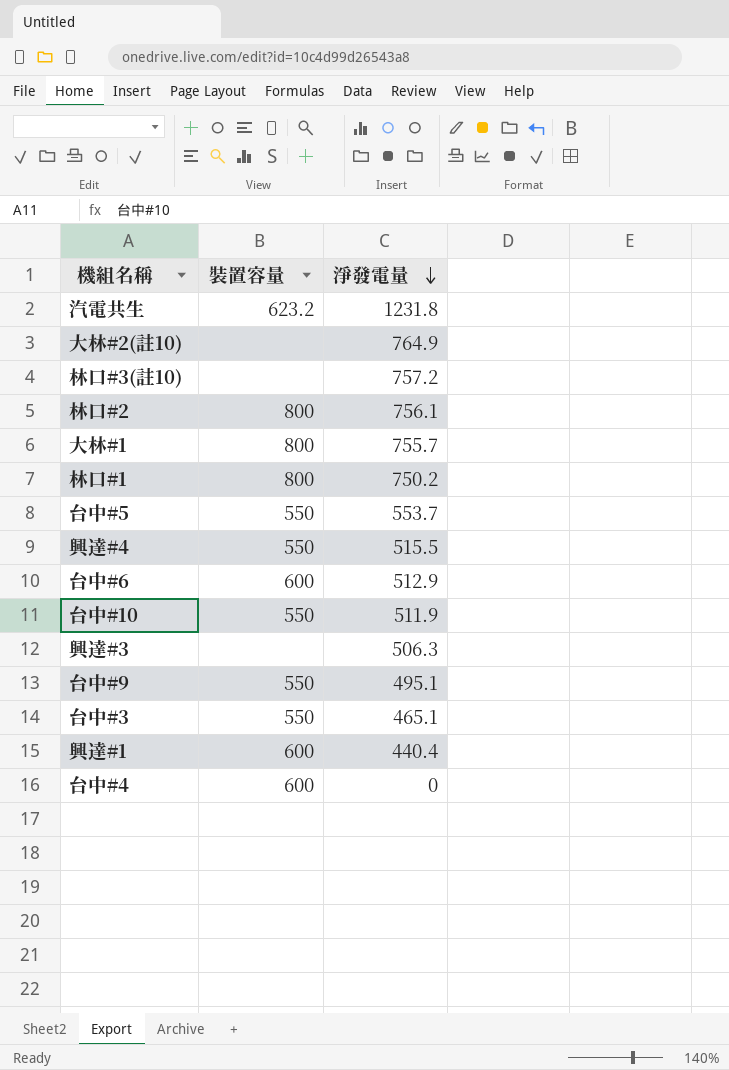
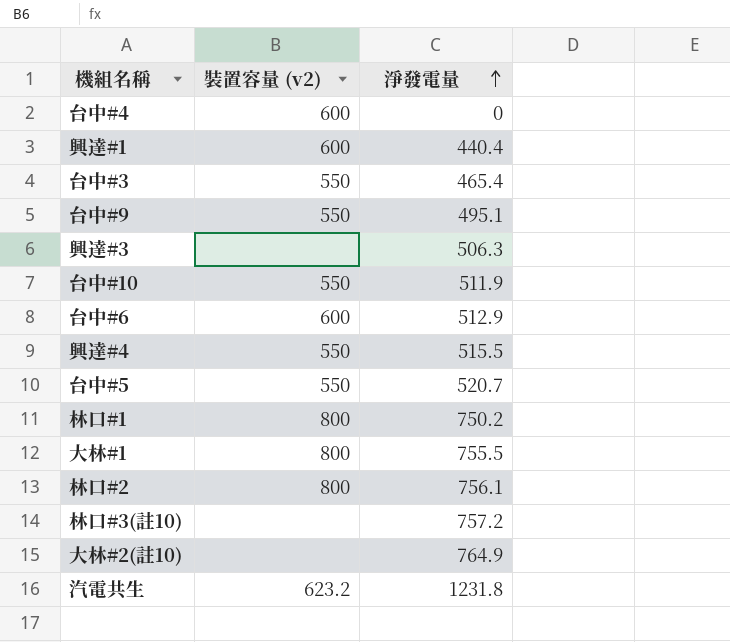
row order: 淨發電量 descending -> 淨發電量 ascending
column name: 裝置容量 -> 裝置容量 (v2)
台中#3 | 淨發電量: 465.1 -> 465.4
台中#5 | 淨發電量: 553.7 -> 520.7
大林#1 | 淨發電量: 755.7 -> 755.5

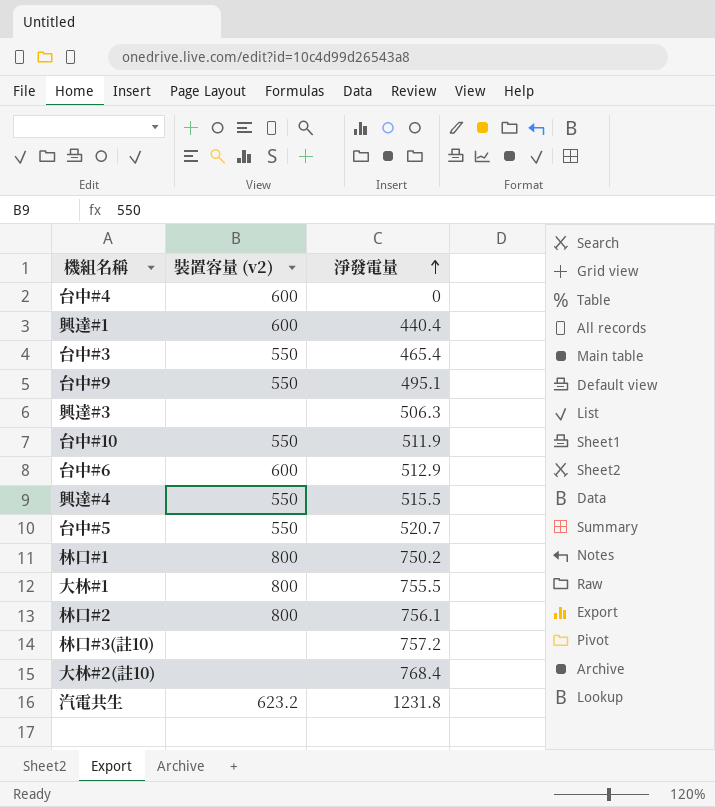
大林#2(註10) | 淨發電量: 764.9 -> 768.4

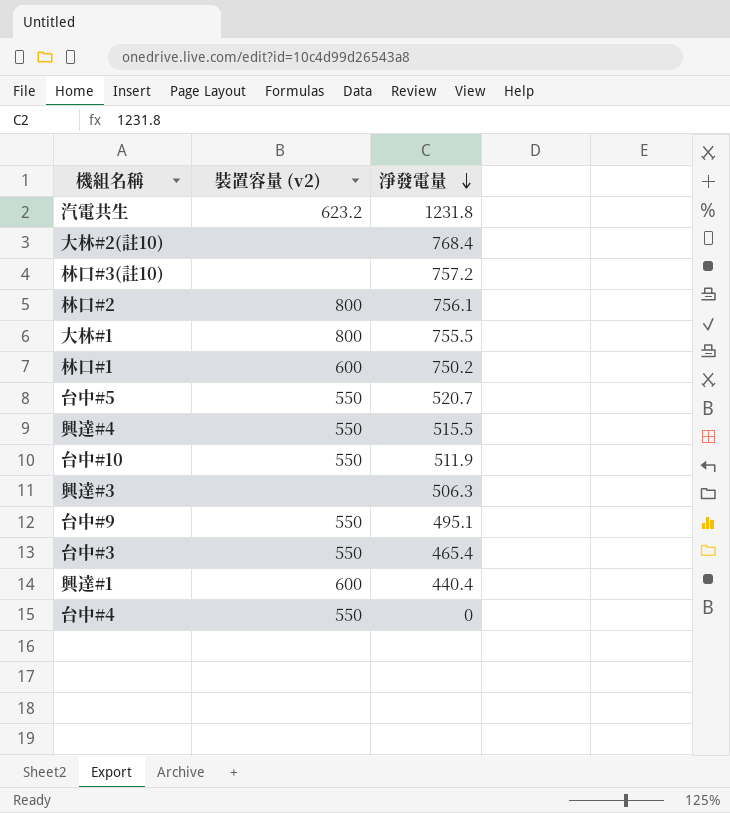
row order: 淨發電量 ascending -> 淨發電量 descending
row 台中#6: 600 | 512.9 -> none
林口#1 | 裝置容量 (v2): 800 -> 600
台中#4 | 裝置容量 (v2): 600 -> 550

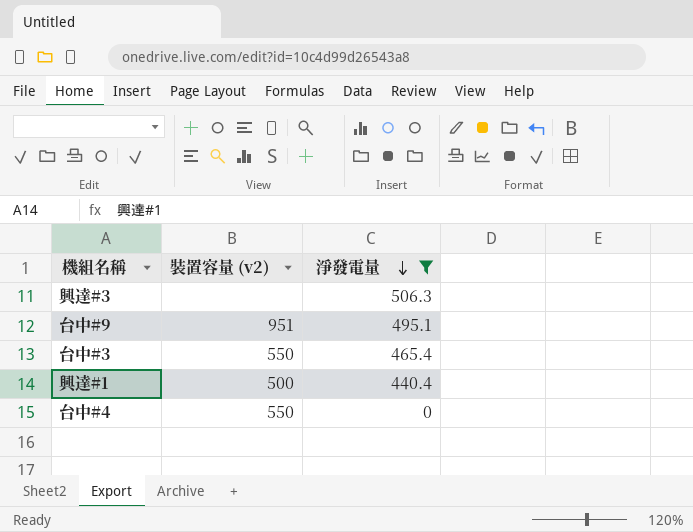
filter: none -> 淨發電量 <= 506.3
台中#9 | 裝置容量 (v2): 550 -> 951
興達#1 | 裝置容量 (v2): 600 -> 500

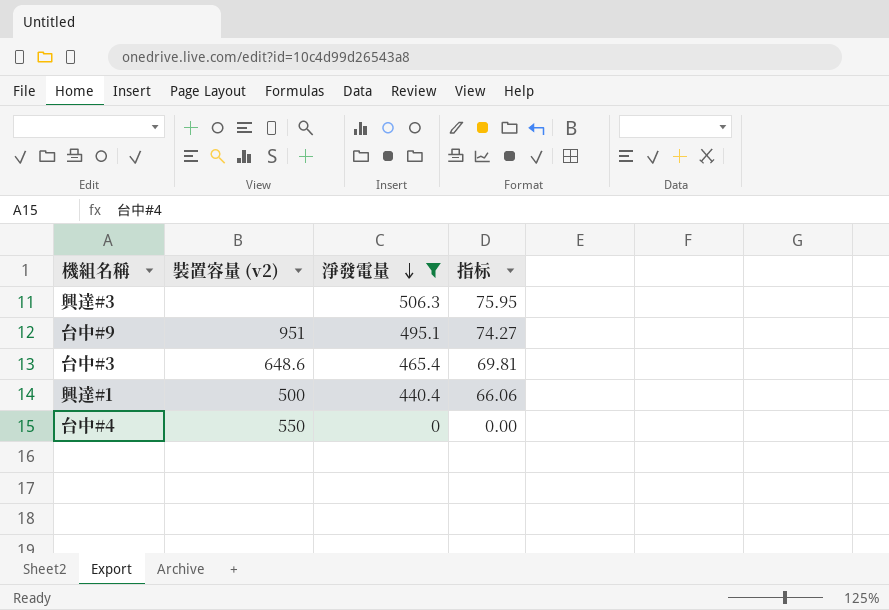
column 指标 | formula: none -> [淨發電量] * 0.15
台中#3 | 裝置容量 (v2): 550 -> 648.6

